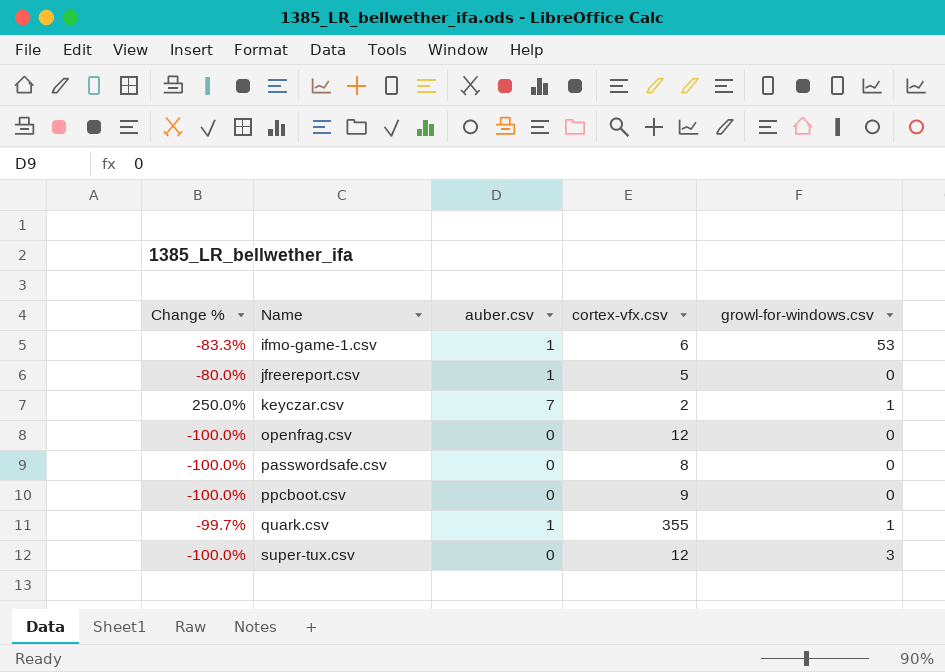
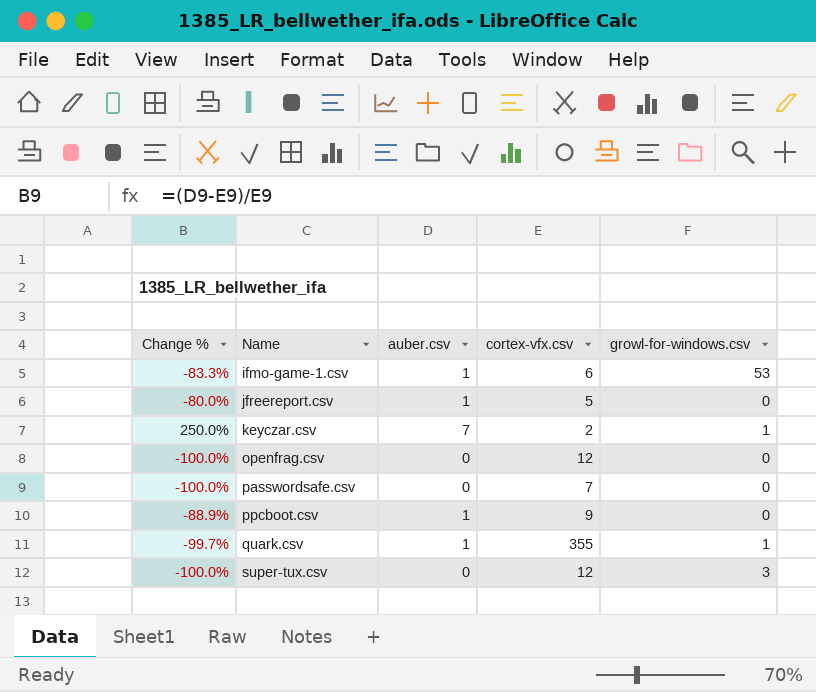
passwordsafe.csv | cortex-vfx.csv: 8 -> 7
ppcboot.csv | Change %: -100.0% -> -88.9%
ppcboot.csv | auber.csv: 0 -> 1

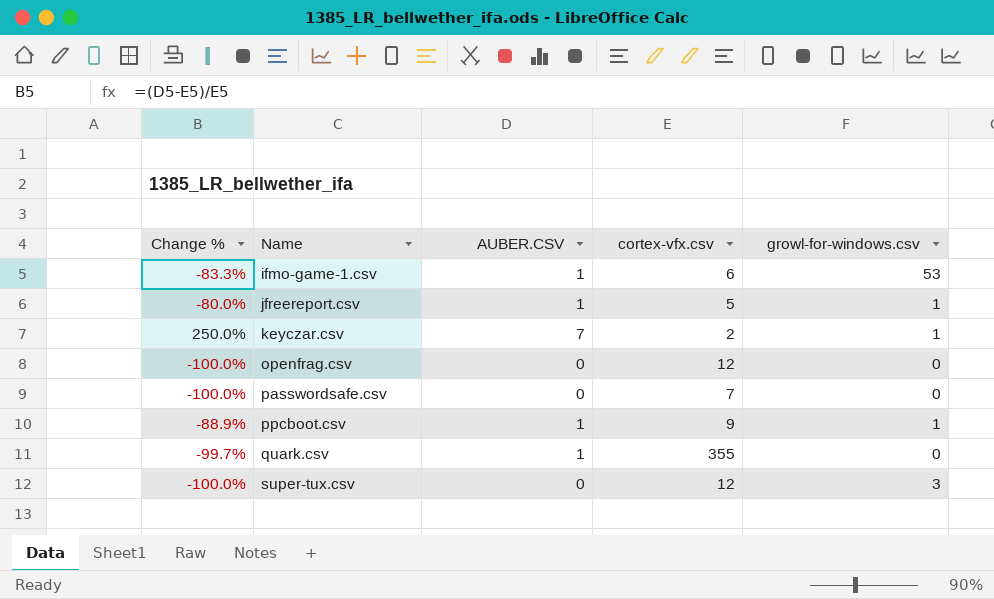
column name: auber.csv -> AUBER.CSV
jfreereport.csv | growl-for-windows.csv: 0 -> 1
ppcboot.csv | growl-for-windows.csv: 0 -> 1
quark.csv | growl-for-windows.csv: 1 -> 0

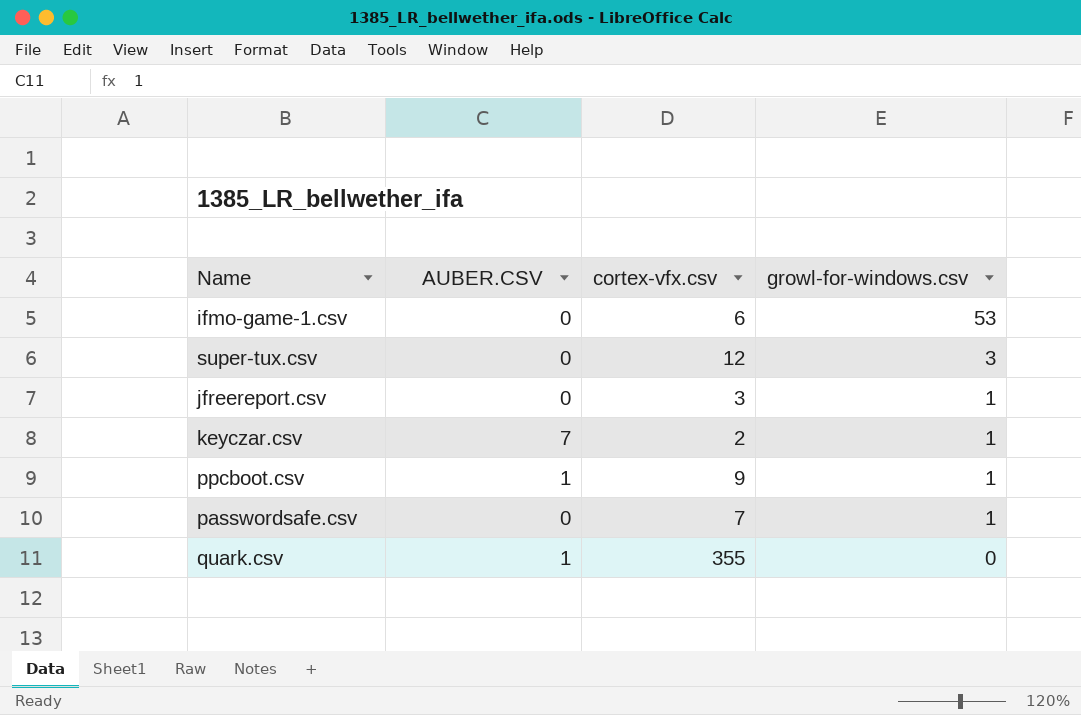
row order: Name ascending -> growl-for-windows.csv descending
column Change % | formula: ([AUBER.CSV] - [cortex-vfx.csv]) / [cortex-vfx.csv] -> none
row openfrag.csv: -100.0% | 0 | 12 | 0 -> none
ifmo-game-1.csv | AUBER.CSV: 1 -> 0
jfreereport.csv | AUBER.CSV: 1 -> 0
jfreereport.csv | cortex-vfx.csv: 5 -> 3
passwordsafe.csv | growl-for-windows.csv: 0 -> 1

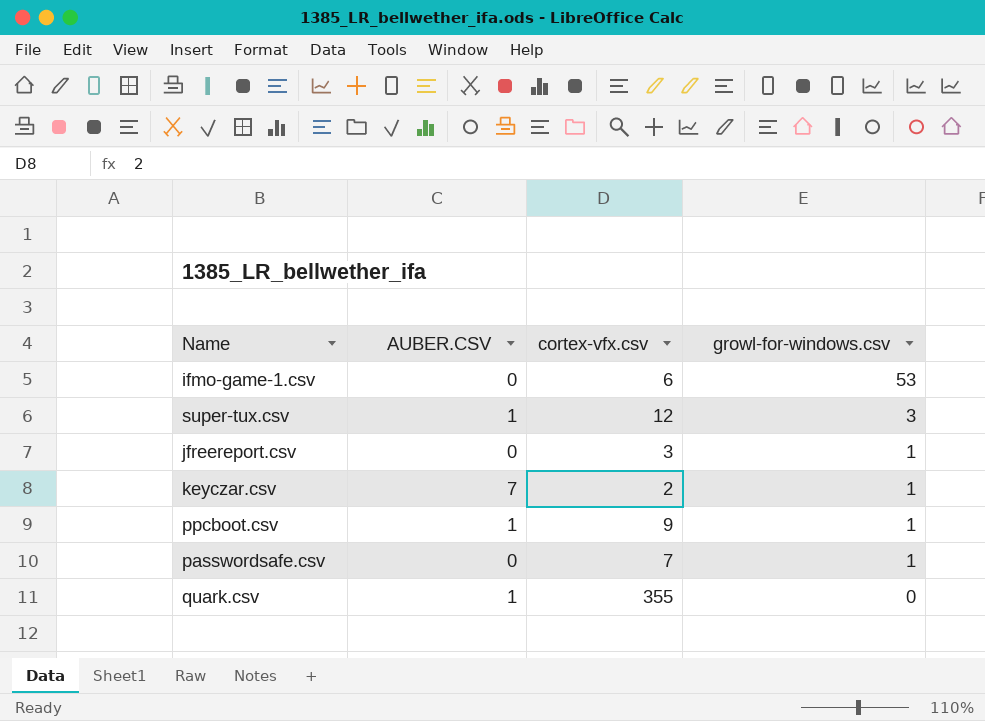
super-tux.csv | AUBER.CSV: 0 -> 1

